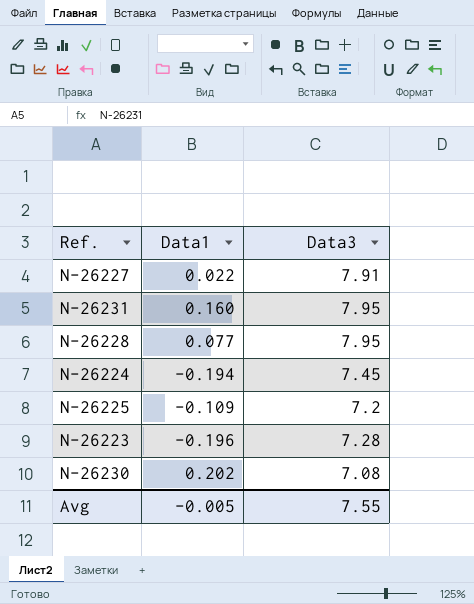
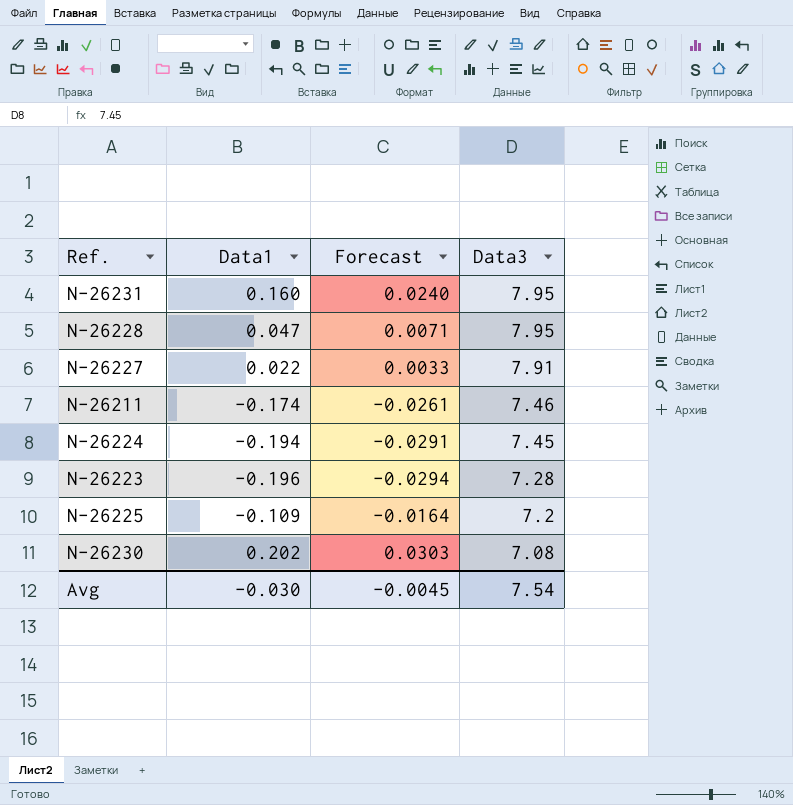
row order: none -> Data3 descending
column Forecast | formula: none -> [Data1] * 0.15
N-26228 | Data1: 0.077 -> 0.047
row N-26211: none -> -0.174 | -0.0261 | 7.46
Avg | Data1: -0.005 -> -0.030
Avg | Data3: 7.55 -> 7.54

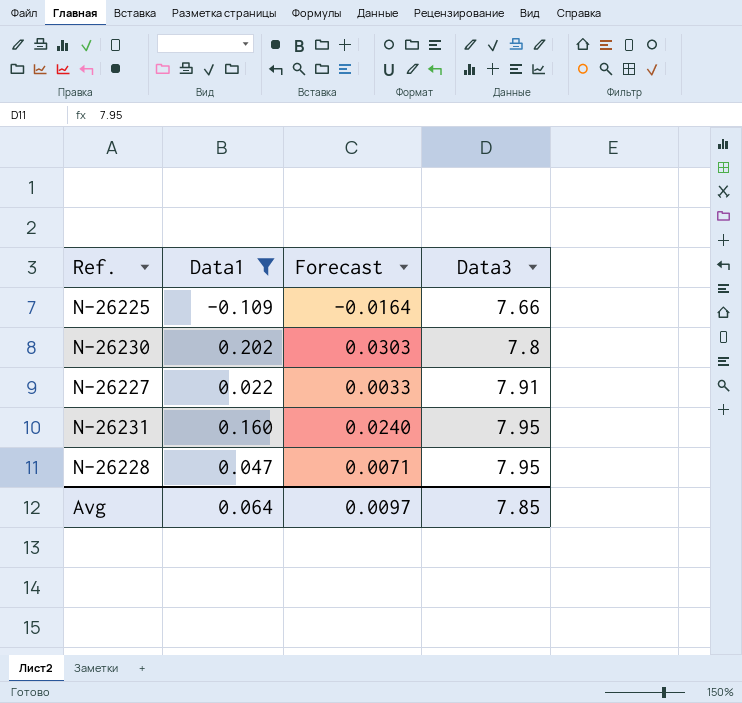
filter: none -> Data1 >= -0.109
row order: Data3 descending -> Data3 ascending
N-26225 | Data3: 7.2 -> 7.66
N-26230 | Data3: 7.08 -> 7.8
Avg | Data1: -0.030 -> 0.064
Avg | Forecast: -0.0045 -> 0.0097
Avg | Data3: 7.54 -> 7.85

